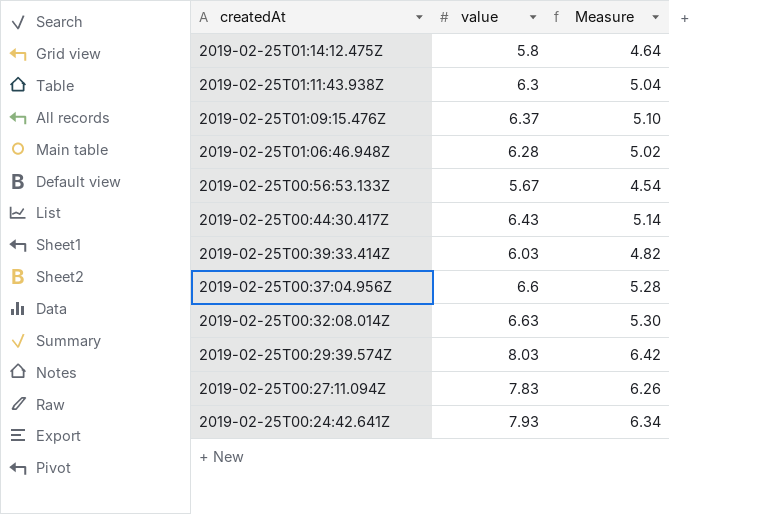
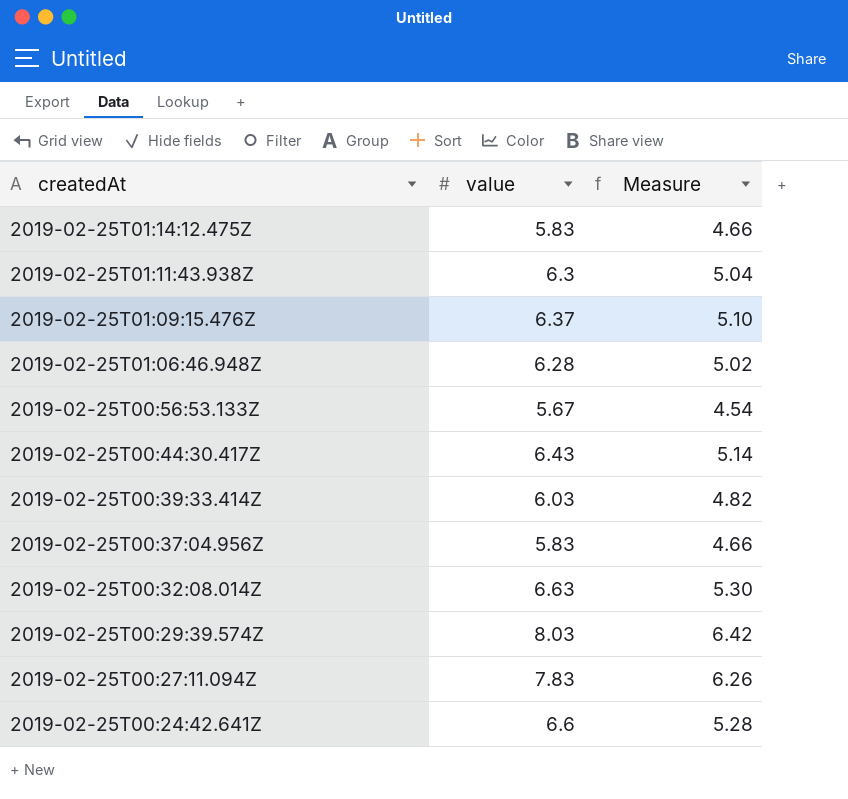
2019-02-25T01:14:12.475Z | value: 5.8 -> 5.83
2019-02-25T01:14:12.475Z | Measure: 4.64 -> 4.66
2019-02-25T00:37:04.956Z | value: 6.6 -> 5.83
2019-02-25T00:37:04.956Z | Measure: 5.28 -> 4.66
2019-02-25T00:24:42.641Z | value: 7.93 -> 6.6
2019-02-25T00:24:42.641Z | Measure: 6.34 -> 5.28

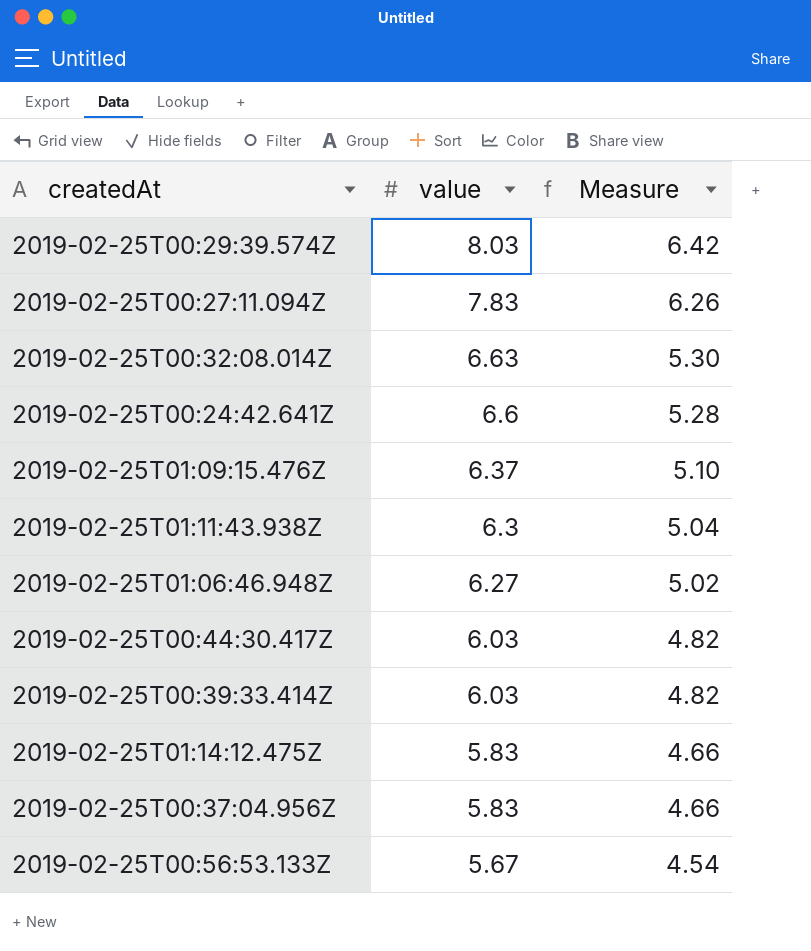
row order: createdAt descending -> value descending
2019-02-25T01:06:46.948Z | value: 6.28 -> 6.27
2019-02-25T00:44:30.417Z | value: 6.43 -> 6.03
2019-02-25T00:44:30.417Z | Measure: 5.14 -> 4.82

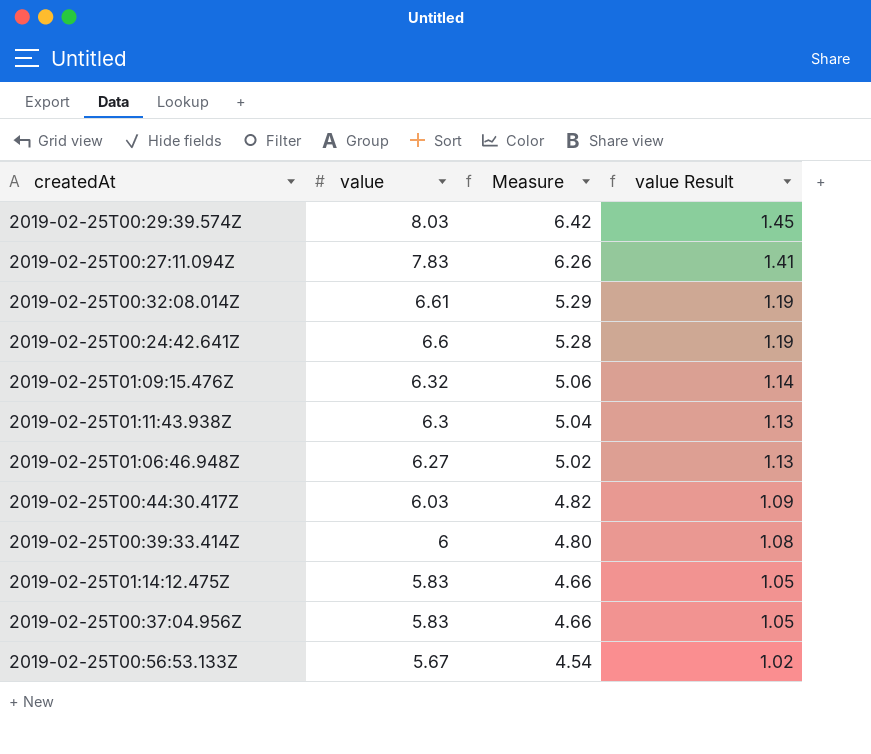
column value Result | formula: none -> [value] * 0.18
2019-02-25T00:32:08.014Z | value: 6.63 -> 6.61
2019-02-25T00:32:08.014Z | Measure: 5.30 -> 5.29
2019-02-25T01:09:15.476Z | value: 6.37 -> 6.32
2019-02-25T01:09:15.476Z | Measure: 5.10 -> 5.06
2019-02-25T00:39:33.414Z | value: 6.03 -> 6
2019-02-25T00:39:33.414Z | Measure: 4.82 -> 4.80

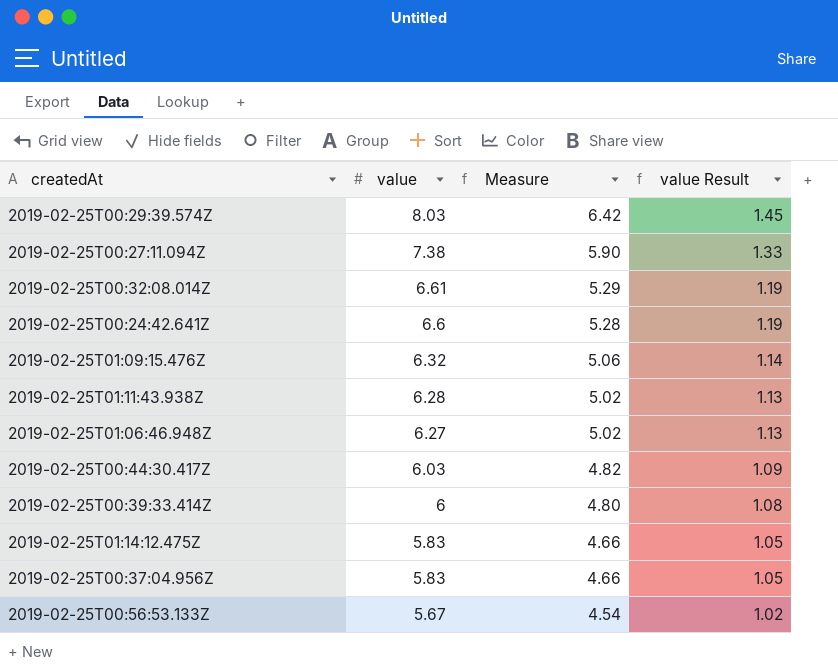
2019-02-25T00:27:11.094Z | value: 7.83 -> 7.38
2019-02-25T00:27:11.094Z | Measure: 6.26 -> 5.90
2019-02-25T00:27:11.094Z | value Result: 1.41 -> 1.33
2019-02-25T01:11:43.938Z | value: 6.3 -> 6.28
2019-02-25T01:11:43.938Z | Measure: 5.04 -> 5.02

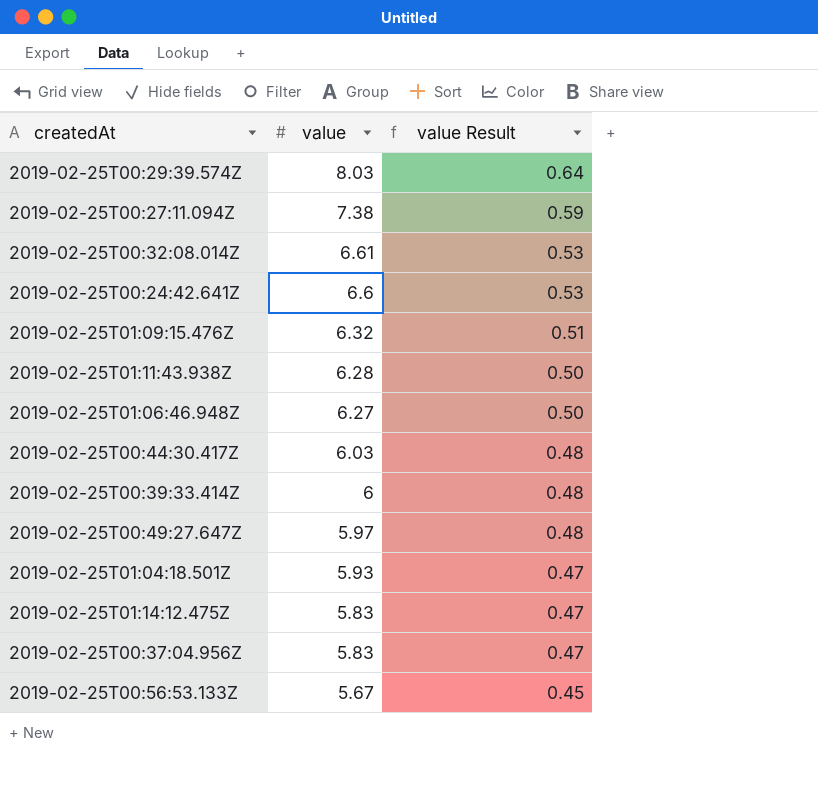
column Measure | formula: [value] * 0.8 -> none
column value Result | formula: [value] * 0.18 -> [value] * 0.08
row 2019-02-25T00:49:27.647Z: none -> 5.97 | 0.48
row 2019-02-25T01:04:18.501Z: none -> 5.93 | 0.47

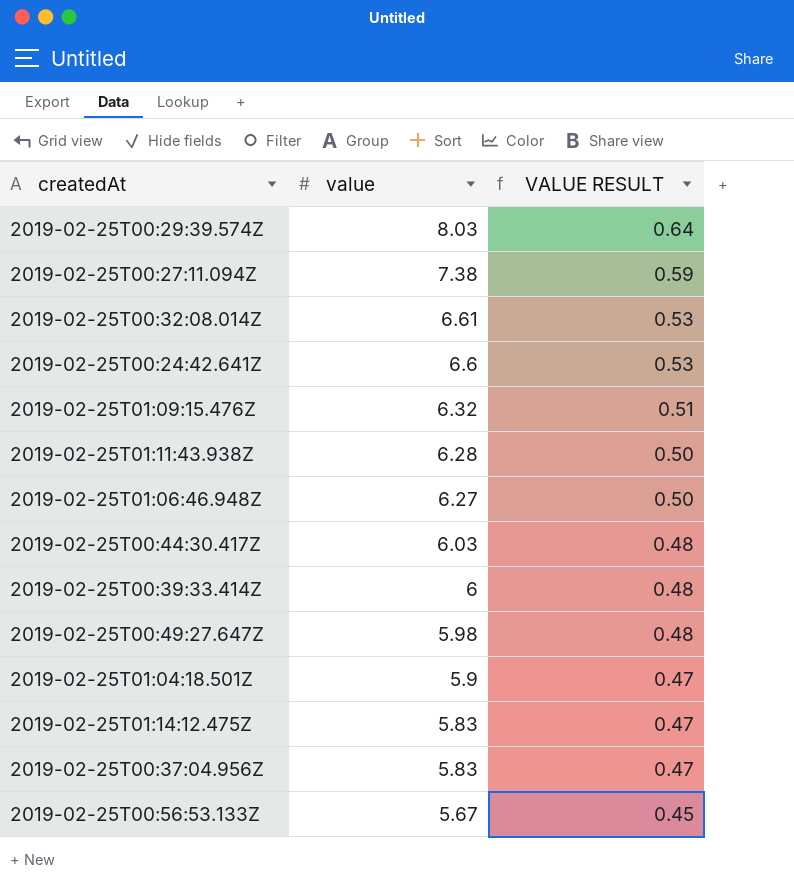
column name: value Result -> VALUE RESULT
2019-02-25T00:49:27.647Z | value: 5.97 -> 5.98
2019-02-25T01:04:18.501Z | value: 5.93 -> 5.9

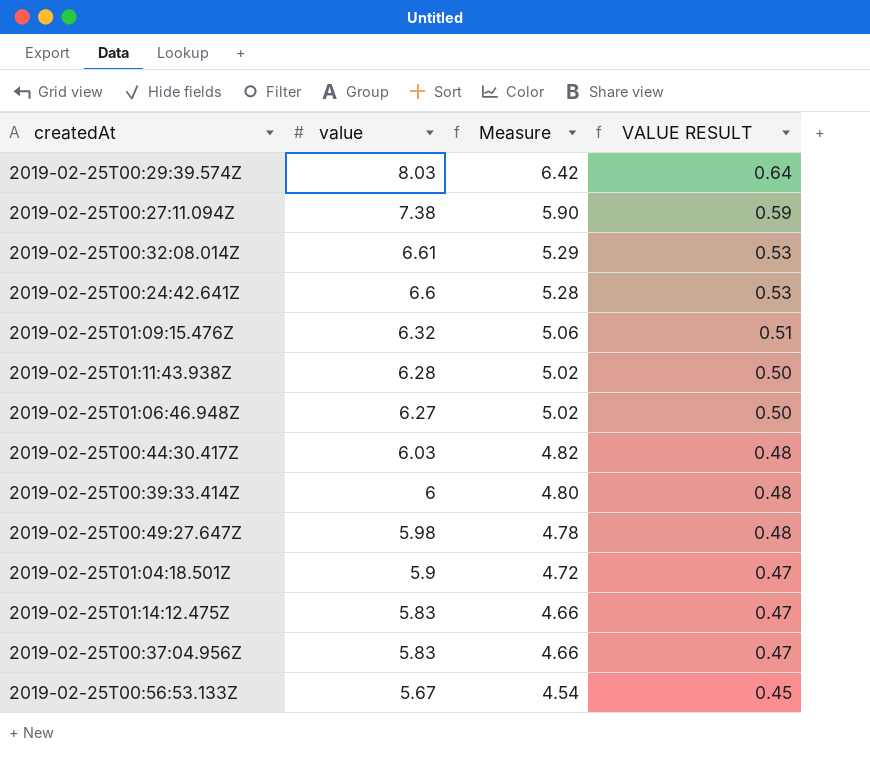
column Measure | formula: none -> [value] * 0.8

